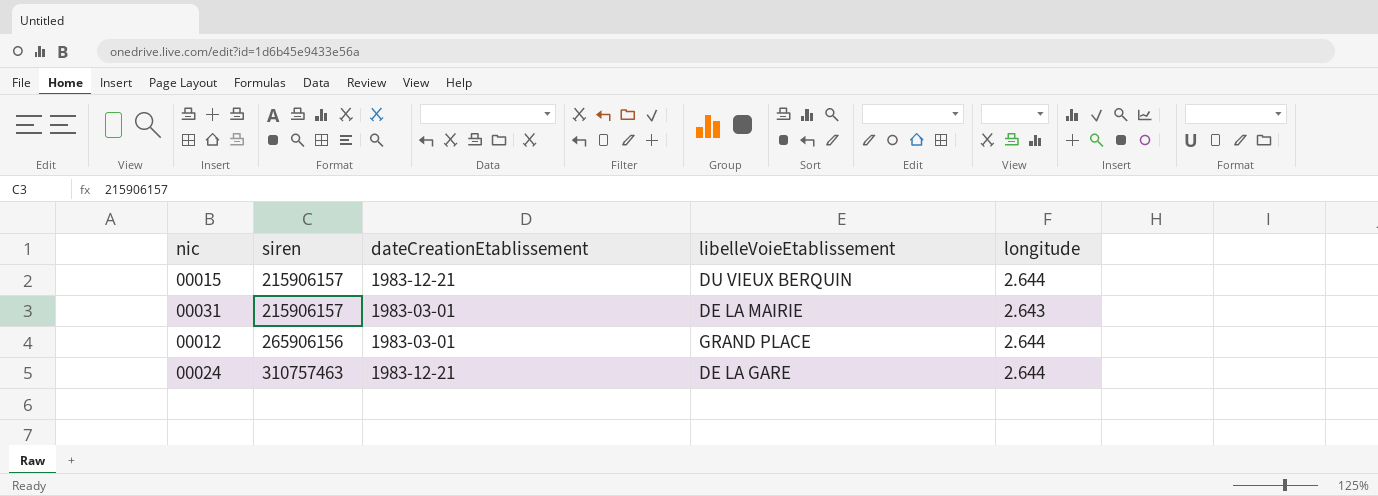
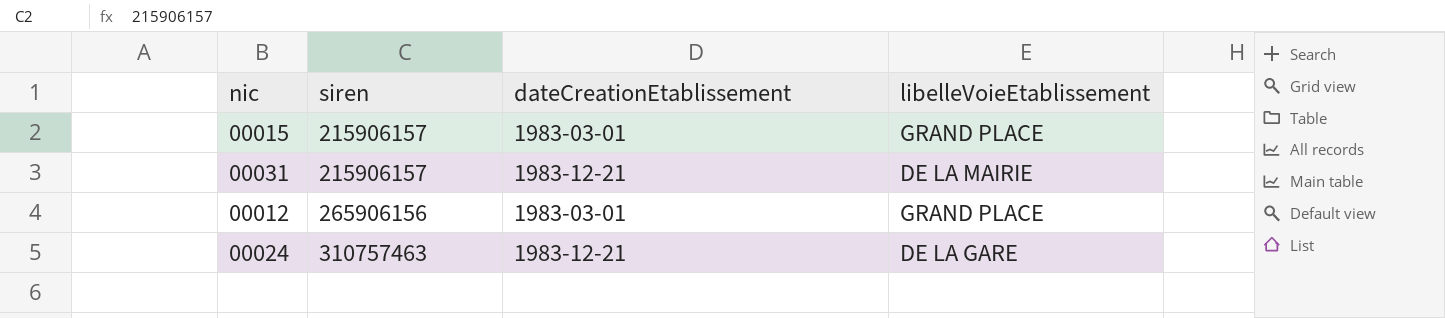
column longitude | position: 5 -> none
00015 | dateCreationEtablissement: 1983-12-21 -> 1983-03-01
00015 | libelleVoieEtablissement: DU VIEUX BERQUIN -> GRAND PLACE
00031 | dateCreationEtablissement: 1983-03-01 -> 1983-12-21

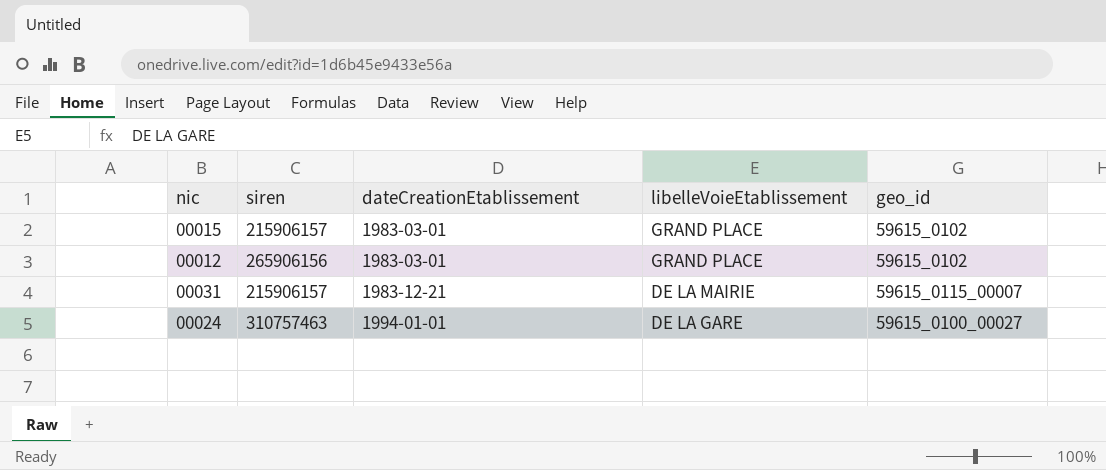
row order: siren ascending -> dateCreationEtablissement ascending
column geo_id | position: none -> 5
00024 | dateCreationEtablissement: 1983-12-21 -> 1994-01-01

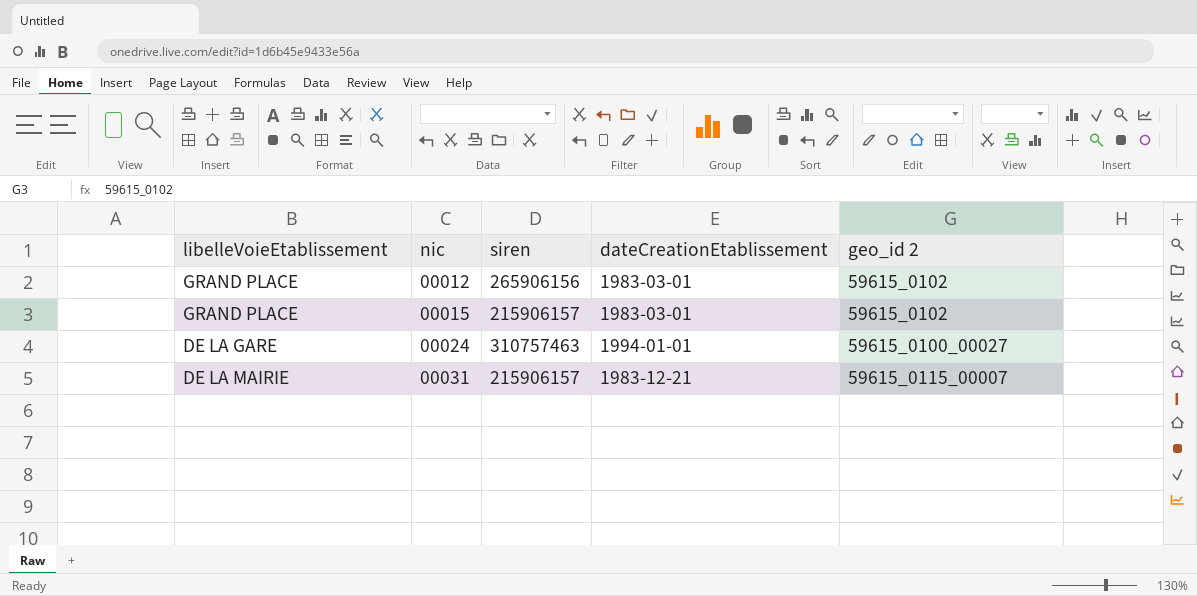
row order: dateCreationEtablissement ascending -> nic ascending
column libelleVoieEtablissement | position: 4 -> 1
column name: geo_id -> geo_id 2

